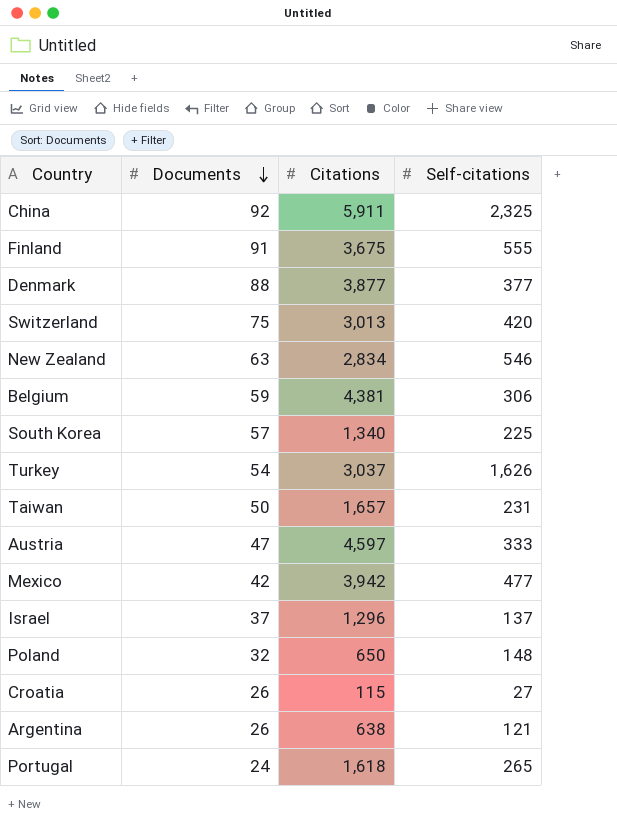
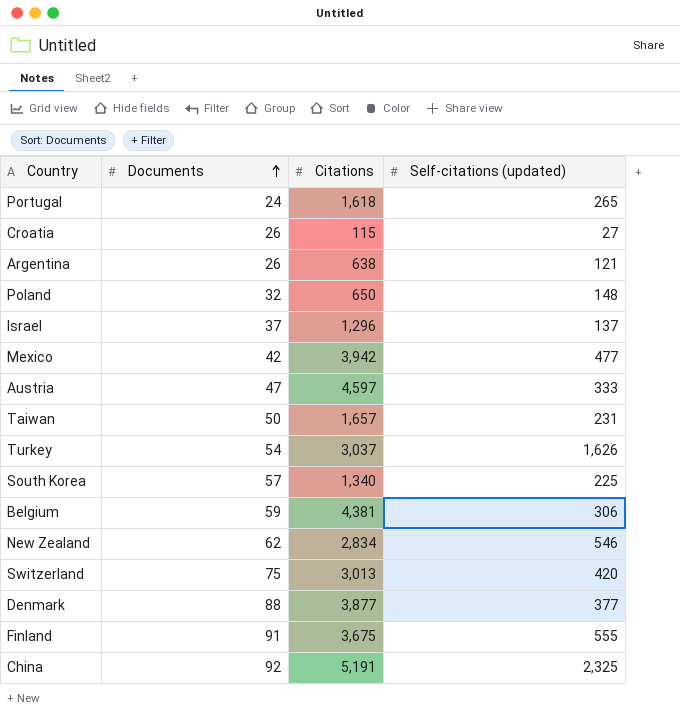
row order: Documents descending -> Documents ascending
column name: Self-citations -> Self-citations (updated)
New Zealand | Documents: 63 -> 62
China | Citations: 5,911 -> 5,191

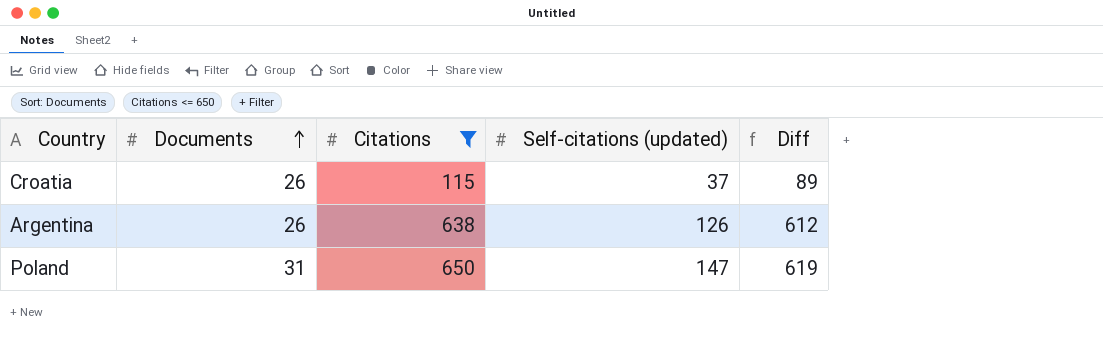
filter: none -> Citations <= 650
column Diff | formula: none -> [Citations] - [Documents]
Croatia | Self-citations (updated): 27 -> 37
Argentina | Self-citations (updated): 121 -> 126
Poland | Documents: 32 -> 31
Poland | Self-citations (updated): 148 -> 147

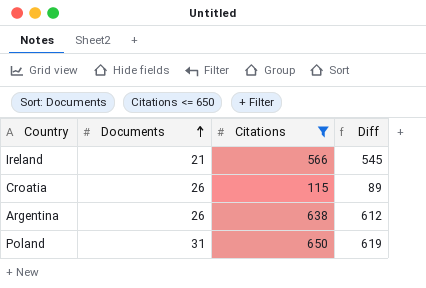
column Self-citations (updated) | position: 4 -> none
row Ireland: none -> 21 | 566 | 545

